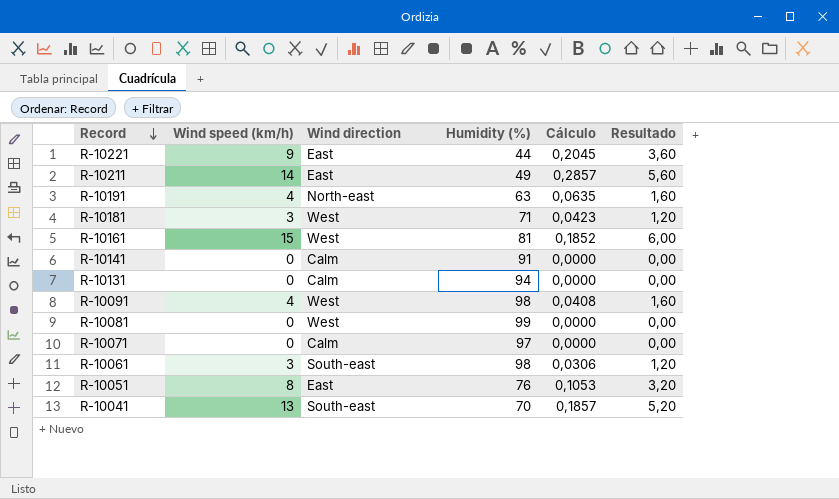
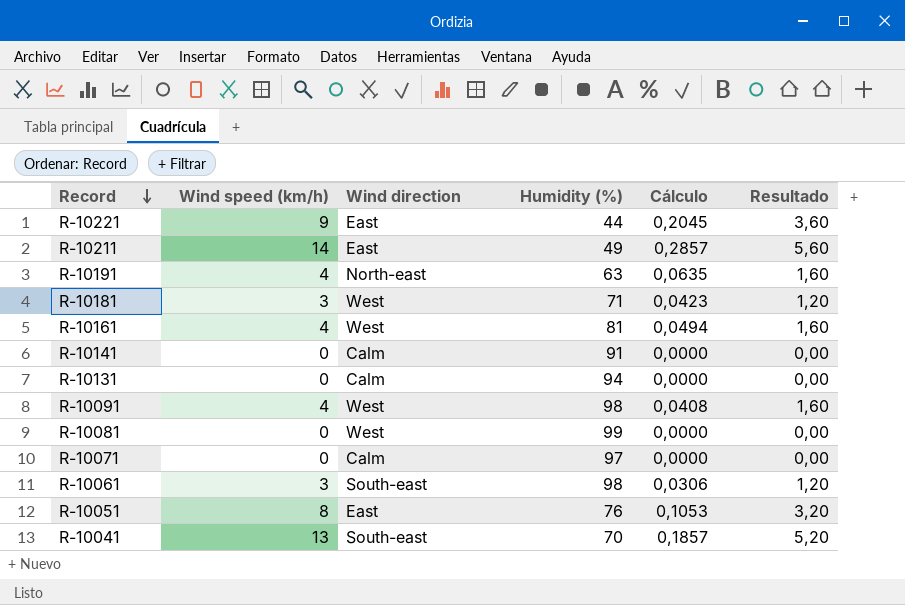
R-10161 | Wind speed (km/h): 15 -> 4
R-10161 | Cálculo: 0,1852 -> 0,0494
R-10161 | Resultado: 6,00 -> 1,60

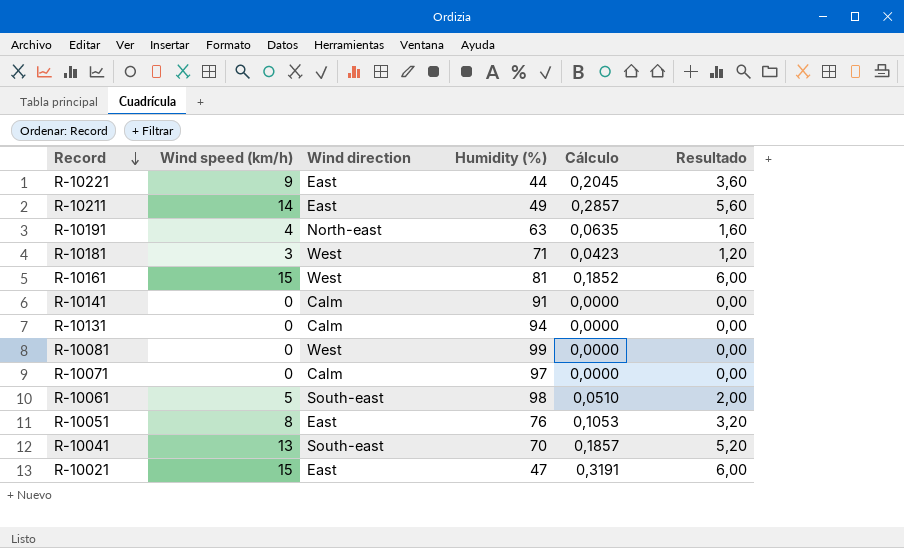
row R-10091: 4 | West | 98 | 0,0408 | 1,60 -> none
R-10161 | Wind speed (km/h): 4 -> 15
R-10161 | Cálculo: 0,0494 -> 0,1852
R-10161 | Resultado: 1,60 -> 6,00
R-10061 | Wind speed (km/h): 3 -> 5
R-10061 | Cálculo: 0,0306 -> 0,0510
R-10061 | Resultado: 1,20 -> 2,00
row R-10021: none -> 15 | East | 47 | 0,3191 | 6,00

